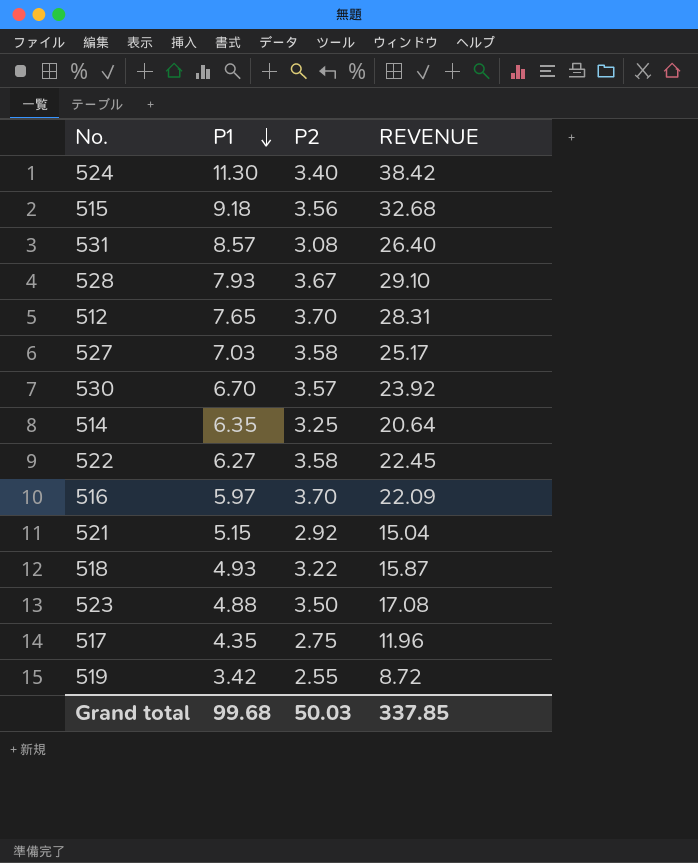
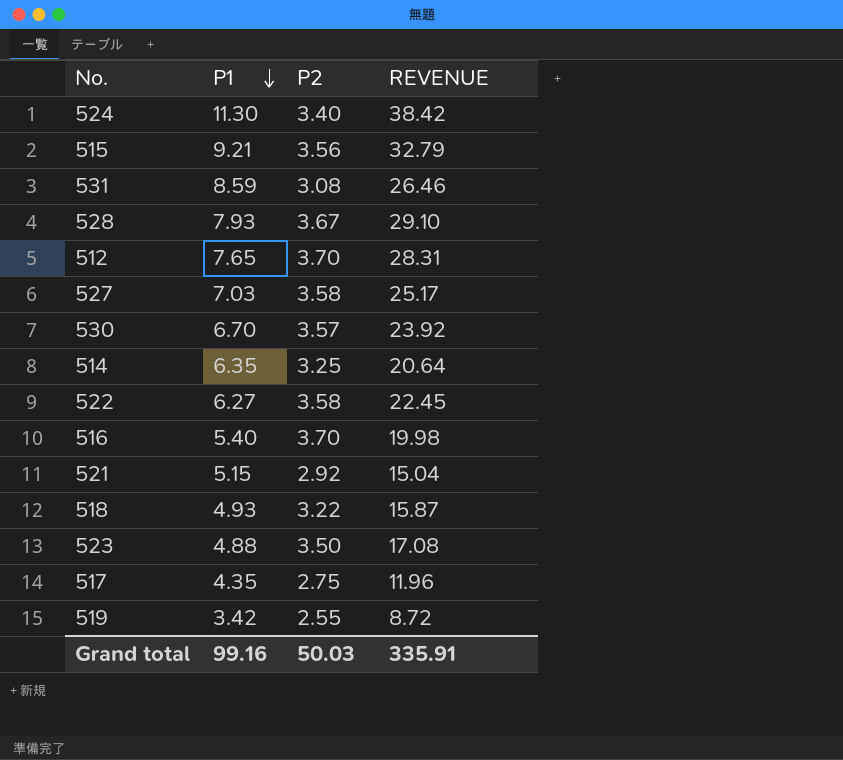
515 | P1: 9.18 -> 9.21
515 | REVENUE: 32.68 -> 32.79
531 | P1: 8.57 -> 8.59
531 | REVENUE: 26.40 -> 26.46
516 | P1: 5.97 -> 5.40
516 | REVENUE: 22.09 -> 19.98
Grand total | P1: 99.68 -> 99.16
Grand total | REVENUE: 337.85 -> 335.91

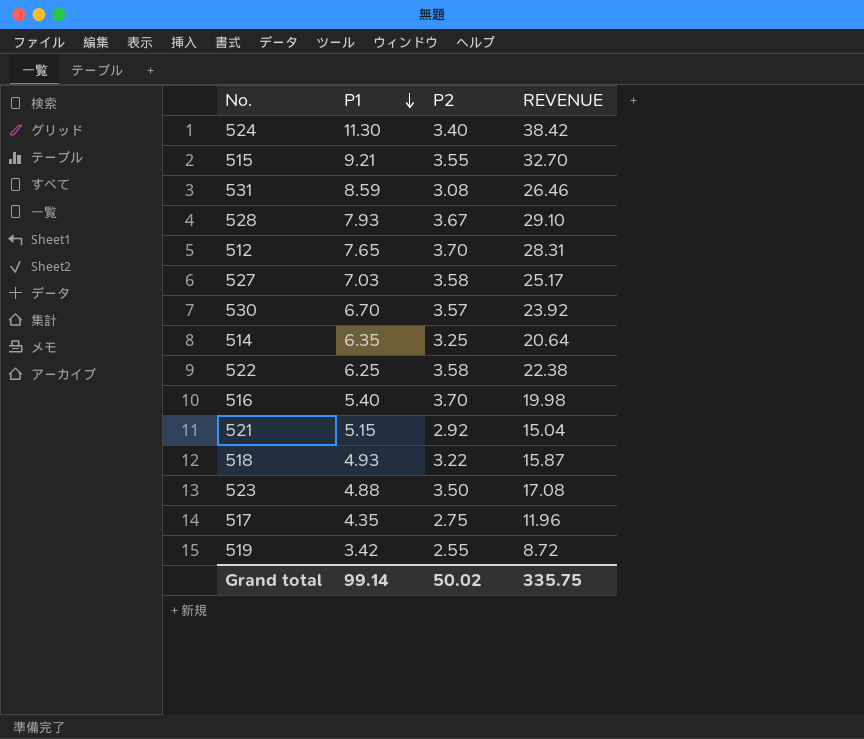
515 | P2: 3.56 -> 3.55
515 | REVENUE: 32.79 -> 32.70
522 | P1: 6.27 -> 6.25
522 | REVENUE: 22.45 -> 22.38
Grand total | P1: 99.16 -> 99.14
Grand total | P2: 50.03 -> 50.02
Grand total | REVENUE: 335.91 -> 335.75

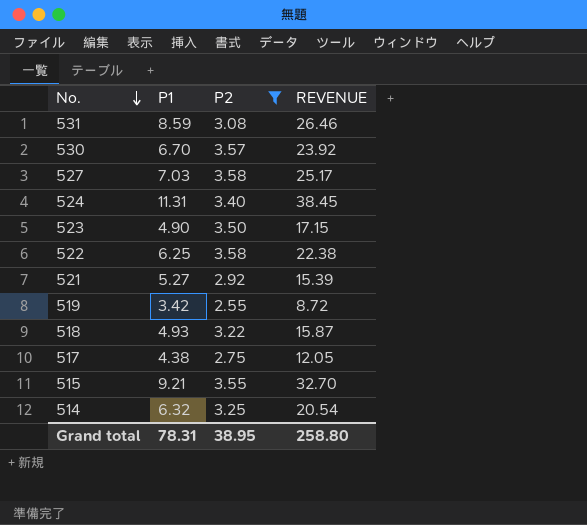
filter: none -> P2 <= 3.58
row order: P1 descending -> No. descending
524 | P1: 11.30 -> 11.31
524 | REVENUE: 38.42 -> 38.45
523 | P1: 4.88 -> 4.90
523 | REVENUE: 17.08 -> 17.15
521 | P1: 5.15 -> 5.27
521 | REVENUE: 15.04 -> 15.39
517 | P1: 4.35 -> 4.38
517 | REVENUE: 11.96 -> 12.05
514 | P1: 6.35 -> 6.32
514 | REVENUE: 20.64 -> 20.54
Grand total | P1: 99.14 -> 78.31
Grand total | P2: 50.02 -> 38.95
Grand total | REVENUE: 335.75 -> 258.80

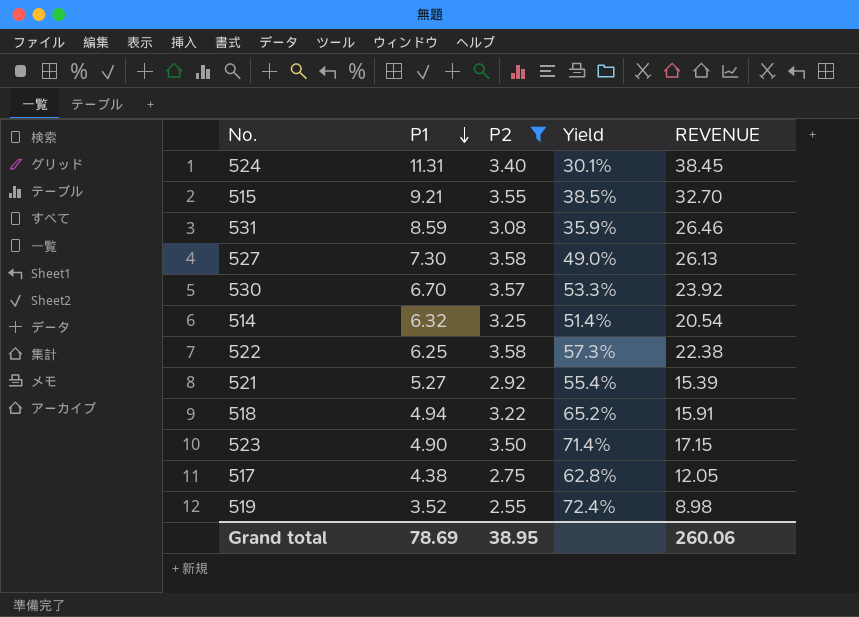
row order: No. descending -> P1 descending
column Yield | formula: none -> [P2] / [P1]
527 | P1: 7.03 -> 7.30
527 | REVENUE: 25.17 -> 26.13
518 | P1: 4.93 -> 4.94
518 | REVENUE: 15.87 -> 15.91
519 | P1: 3.42 -> 3.52
519 | REVENUE: 8.72 -> 8.98
Grand total | P1: 78.31 -> 78.69
Grand total | REVENUE: 258.80 -> 260.06

